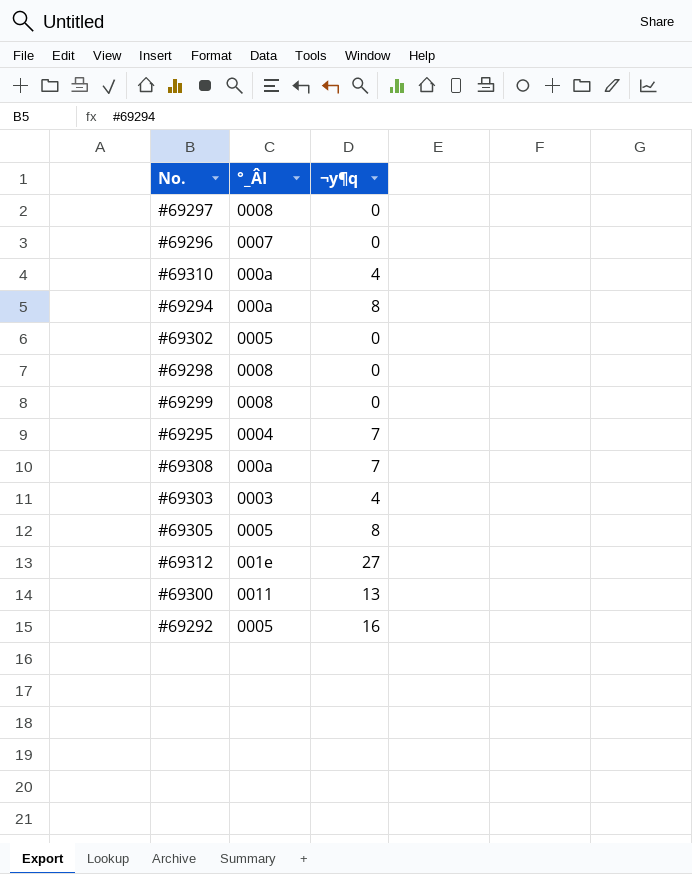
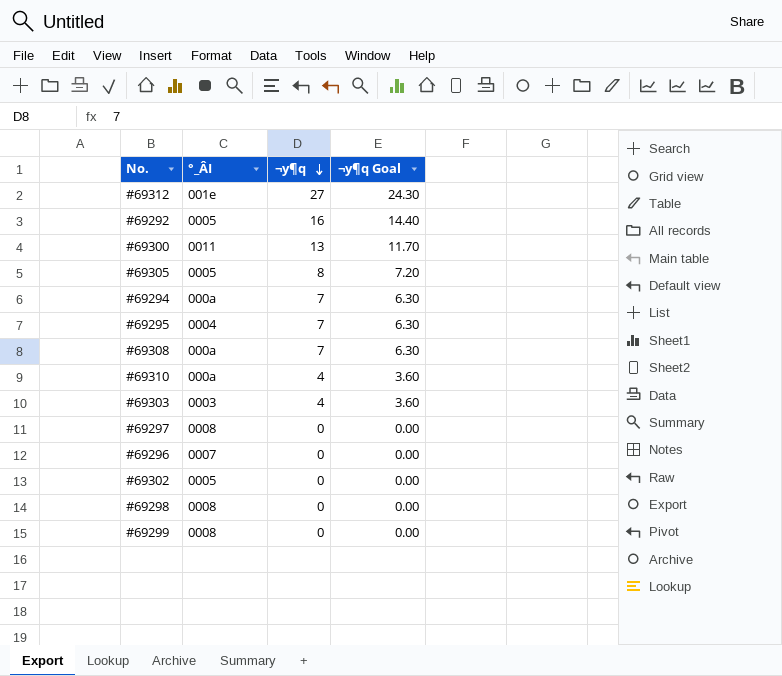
row order: none -> ¬y¶q descending
column ¬y¶q Goal | formula: none -> [¬y¶q] * 0.9
#69294 | ¬y¶q: 8 -> 7

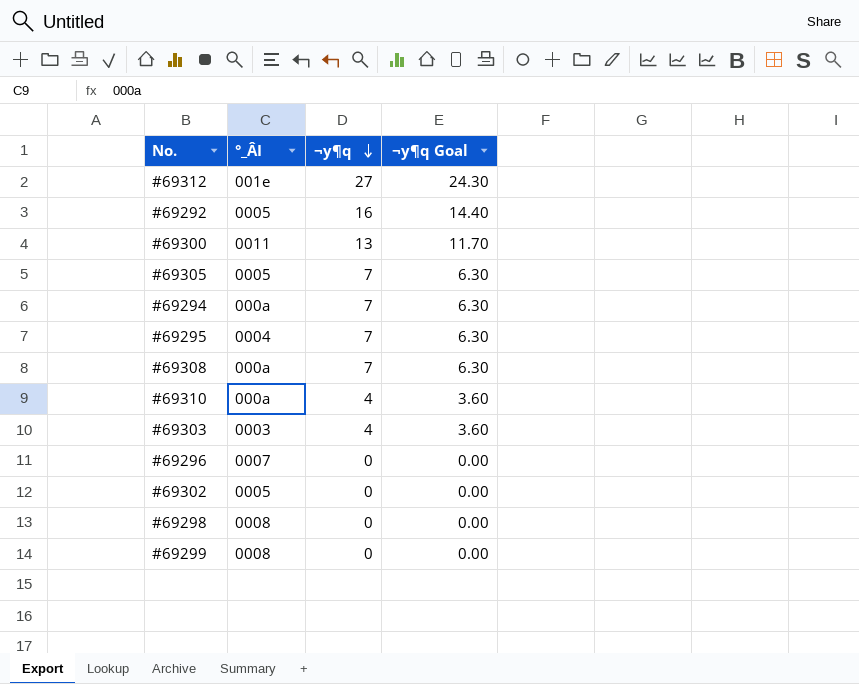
row #69297: 0008 | 0 | 0.00 -> none
#69305 | ¬y¶q: 8 -> 7
#69305 | ¬y¶q Goal: 7.20 -> 6.30

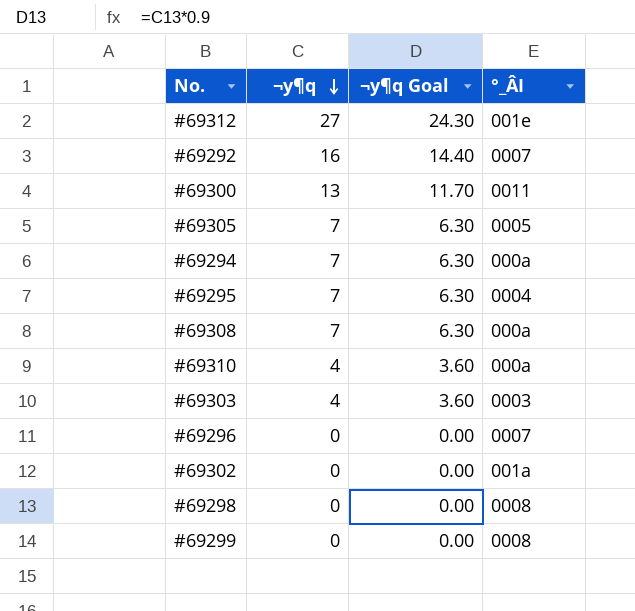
column °_ÂI | position: 2 -> 4
#69292 | °_ÂI: 0005 -> 0007
#69302 | °_ÂI: 0005 -> 001a

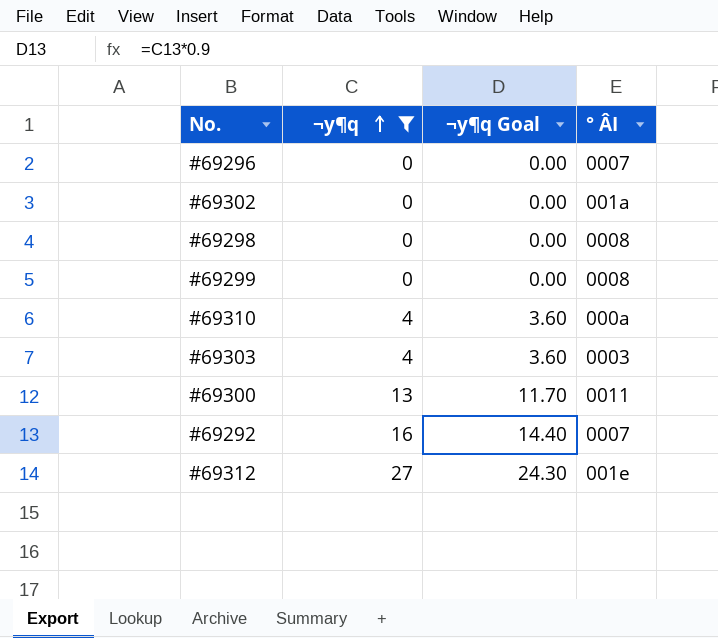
filter: none -> ¬y¶q != 7
row order: ¬y¶q descending -> ¬y¶q ascending
column name: °_ÂI -> ° ÂI

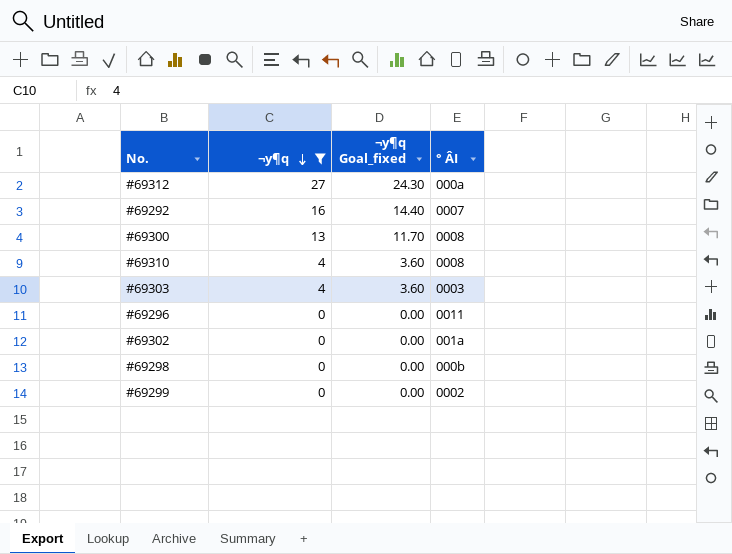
row order: ¬y¶q ascending -> ¬y¶q descending
column name: ¬y¶q Goal -> ¬y¶q Goal_fixed
#69312 | ° ÂI: 001e -> 000a
#69300 | ° ÂI: 0011 -> 0008
#69310 | ° ÂI: 000a -> 0008
#69296 | ° ÂI: 0007 -> 0011
#69298 | ° ÂI: 0008 -> 000b
#69299 | ° ÂI: 0008 -> 0002

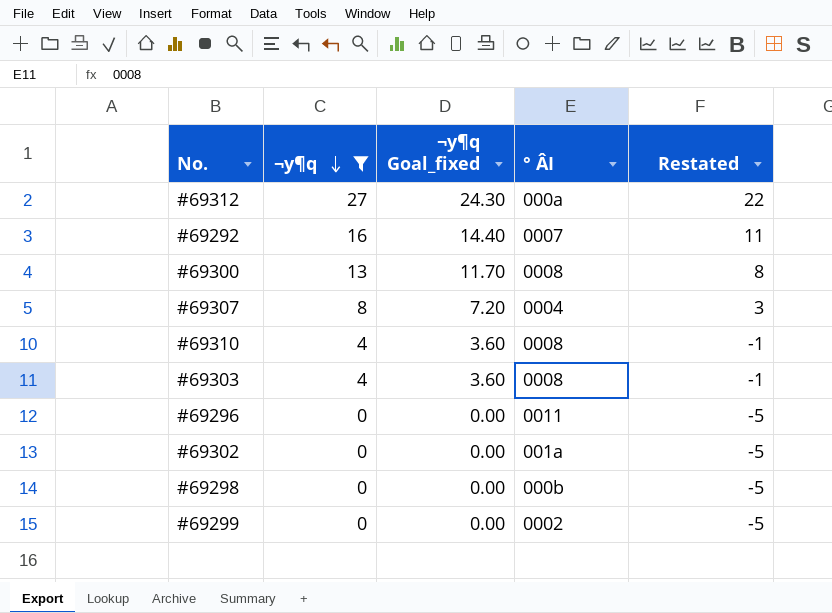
column Restated | formula: none -> [¬y¶q] - 5
row #69307: none -> 8 | 7.20 | 0004 | 3
#69303 | ° ÂI: 0003 -> 0008

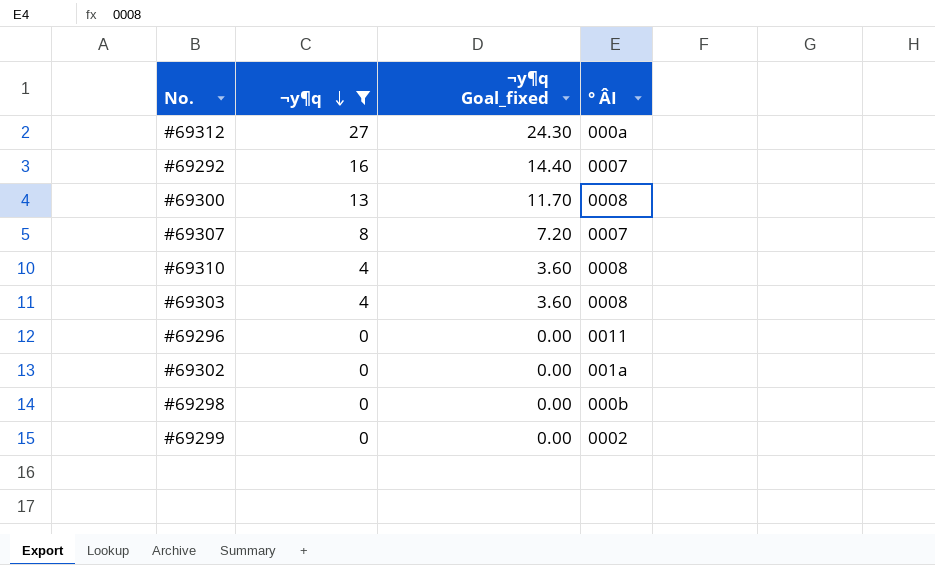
column Restated | formula: [¬y¶q] - 5 -> none
#69307 | ° ÂI: 0004 -> 0007

